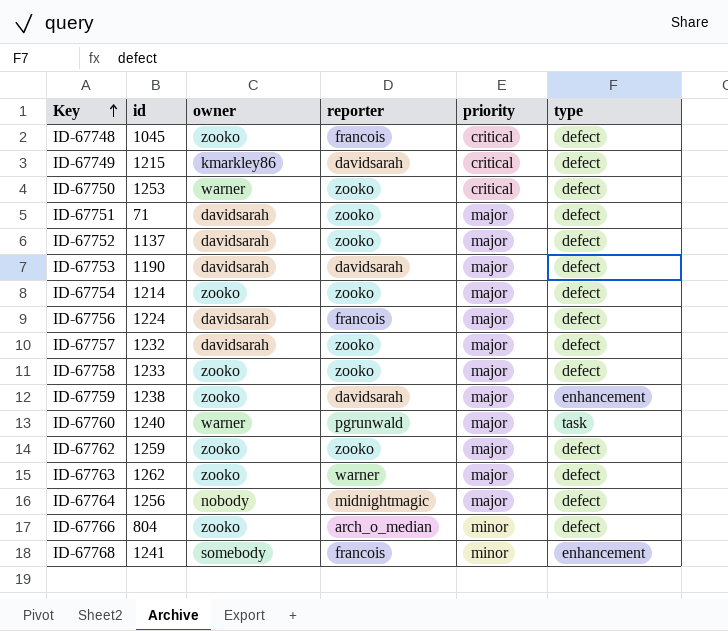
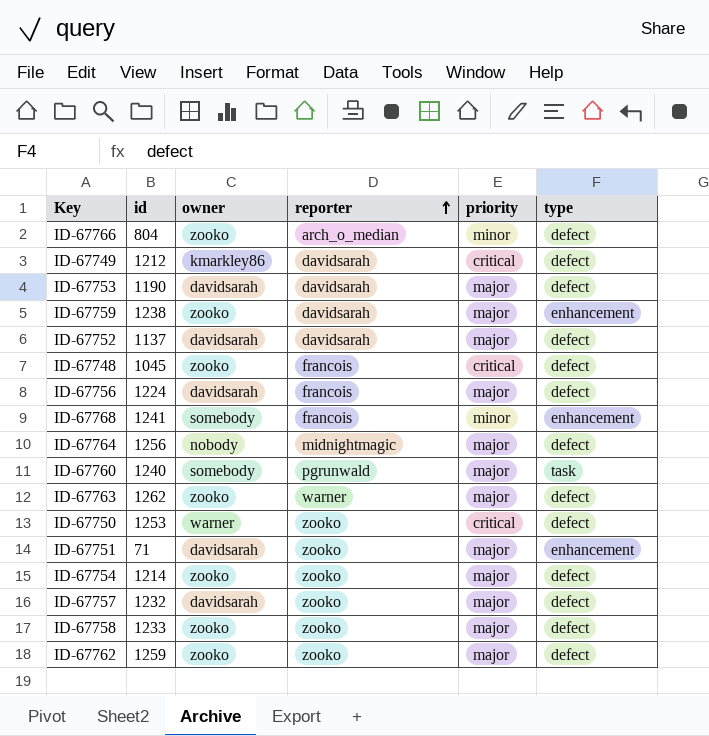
row order: Key ascending -> reporter ascending
ID-67749 | id: 1215 -> 1212
ID-67752 | reporter: zooko -> davidsarah
ID-67760 | owner: warner -> somebody
ID-67751 | type: defect -> enhancement

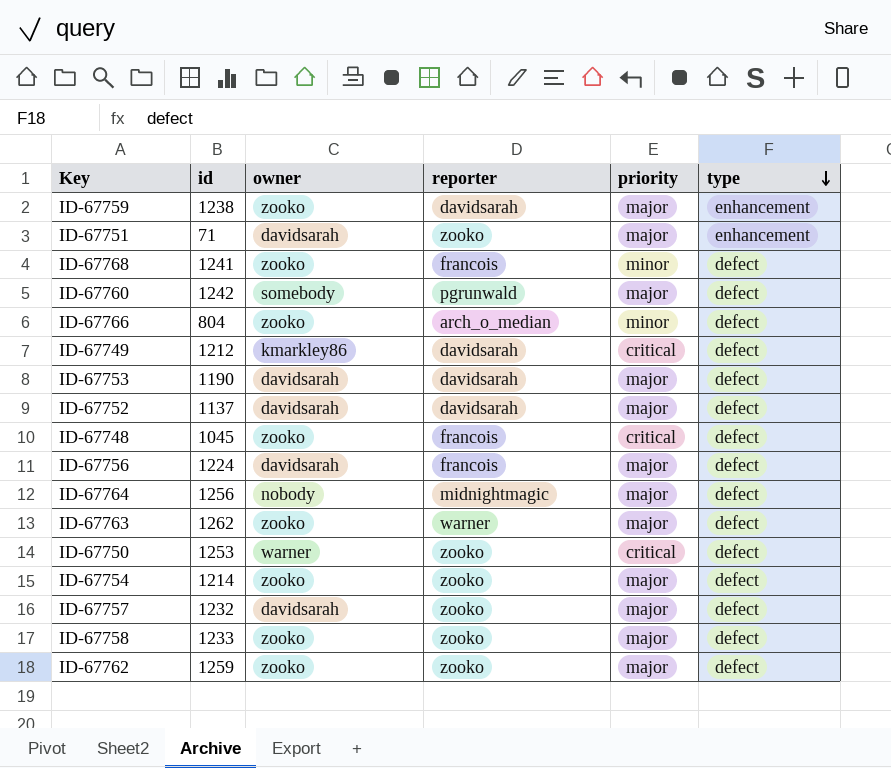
row order: reporter ascending -> type descending
ID-67768 | owner: somebody -> zooko
ID-67768 | type: enhancement -> defect
ID-67760 | id: 1240 -> 1242
ID-67760 | type: task -> defect

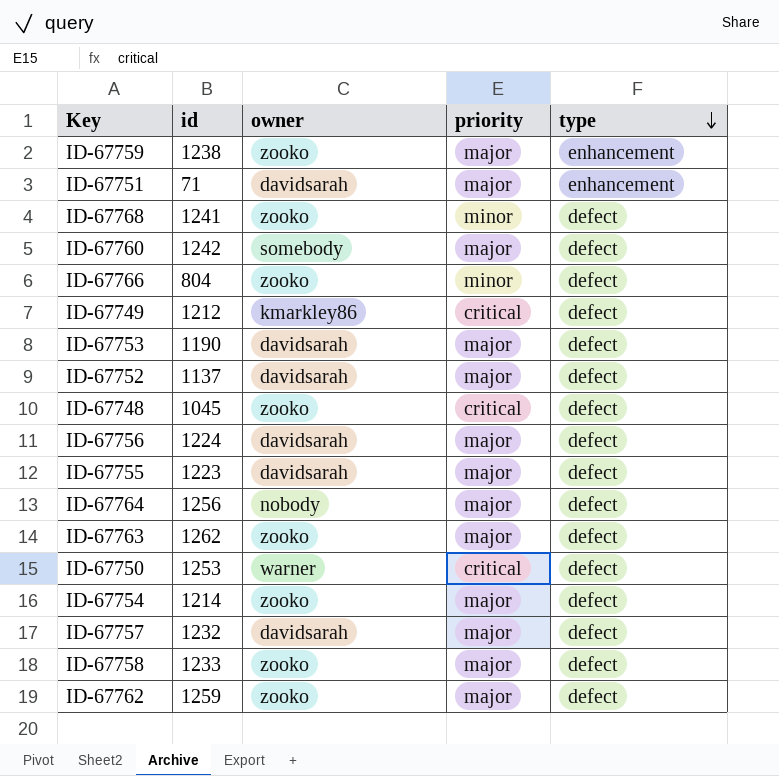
column reporter | position: 4 -> none
row ID-67755: none -> 1223 | davidsarah | major | defect

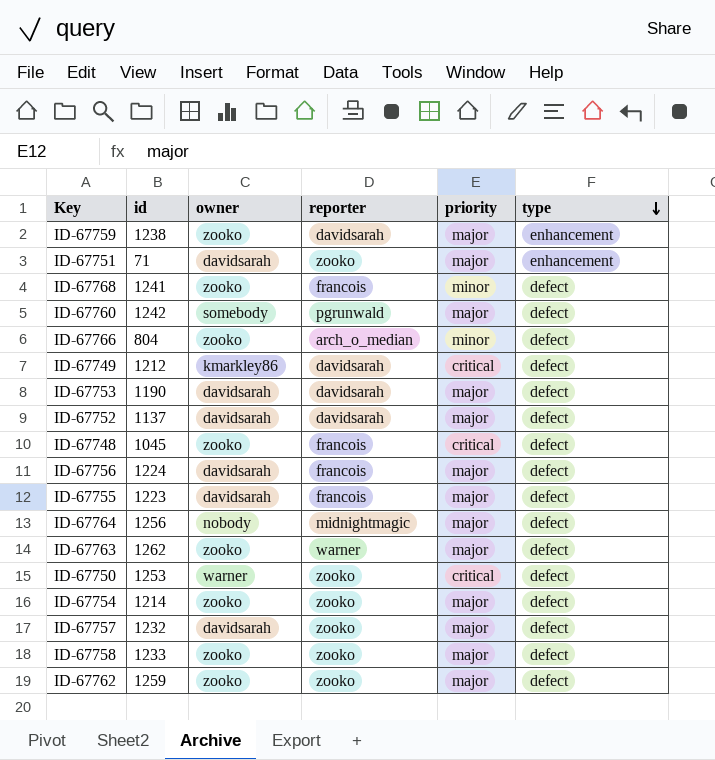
column reporter | position: none -> 4

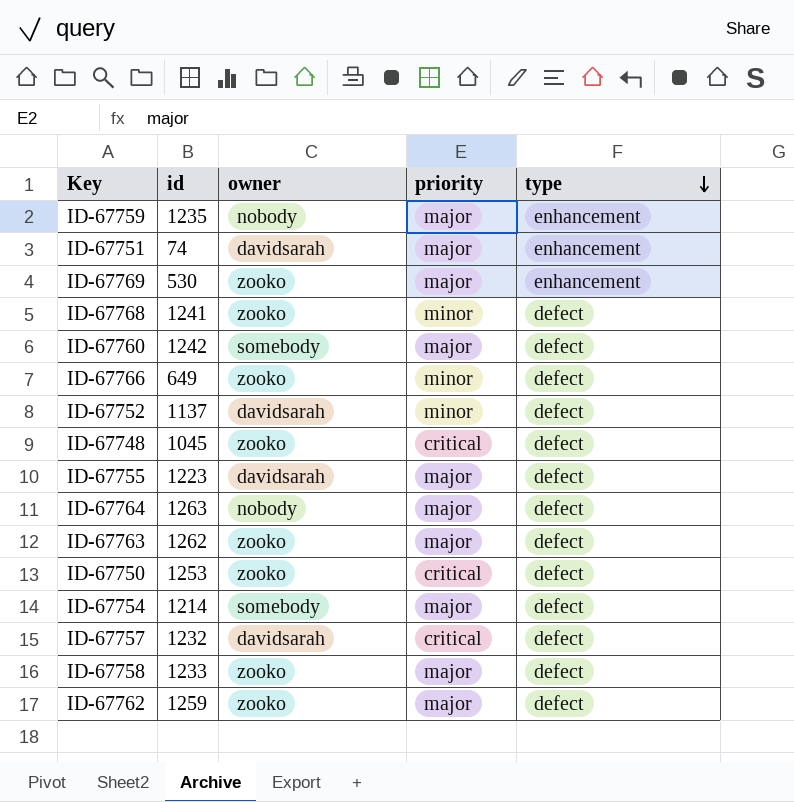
column reporter | position: 4 -> none
row ID-67749: 1212 | kmarkley86 | davidsarah | critical | defect -> none
row ID-67753: 1190 | davidsarah | davidsarah | major | defect -> none
row ID-67756: 1224 | davidsarah | francois | major | defect -> none
ID-67759 | id: 1238 -> 1235
ID-67759 | owner: zooko -> nobody
ID-67751 | id: 71 -> 74
row ID-67769: none -> 530 | zooko | major | enhancement
ID-67766 | id: 804 -> 649
ID-67752 | priority: major -> minor
ID-67764 | id: 1256 -> 1263
ID-67750 | owner: warner -> zooko
ID-67754 | owner: zooko -> somebody
ID-67757 | priority: major -> critical

